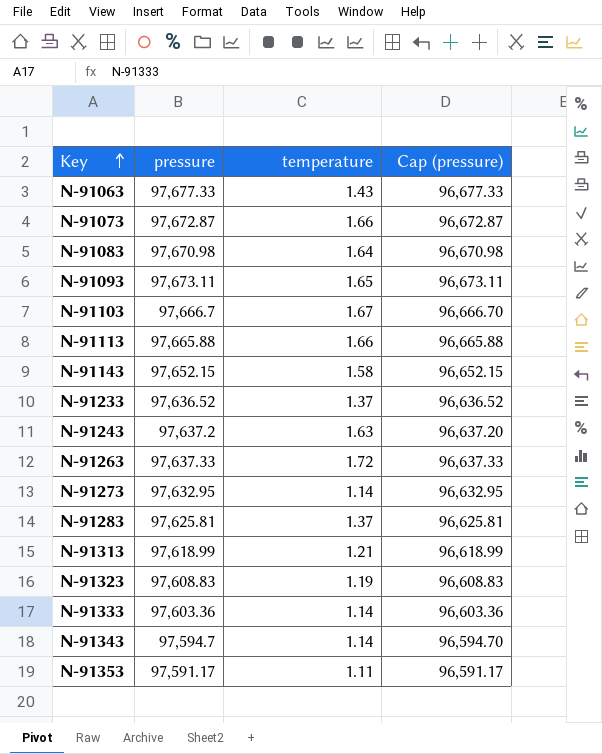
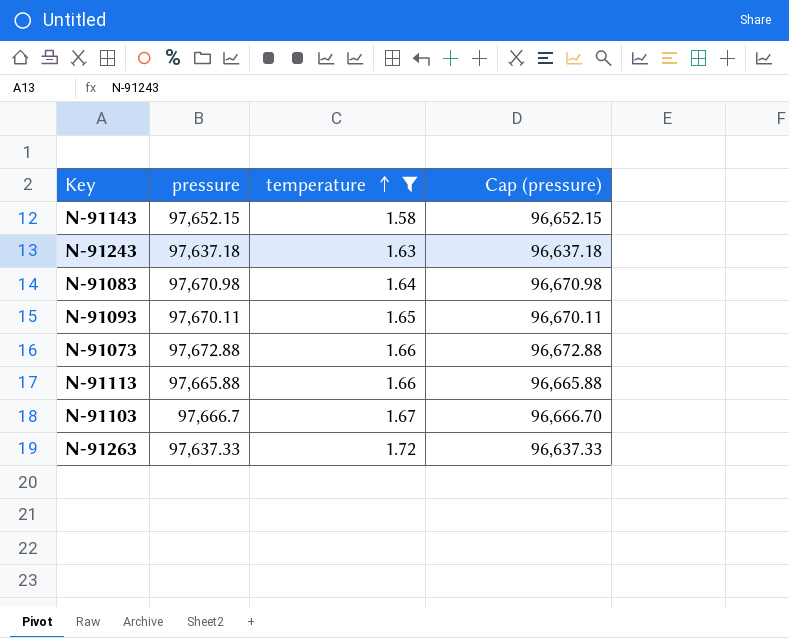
filter: none -> temperature >= 1.58
row order: Key ascending -> temperature ascending
N-91243 | pressure: 97,637.2 -> 97,637.18
N-91243 | Cap (pressure): 96,637.20 -> 96,637.18
N-91093 | pressure: 97,673.11 -> 97,670.11
N-91093 | Cap (pressure): 96,673.11 -> 96,670.11
N-91073 | pressure: 97,672.87 -> 97,672.88
N-91073 | Cap (pressure): 96,672.87 -> 96,672.88

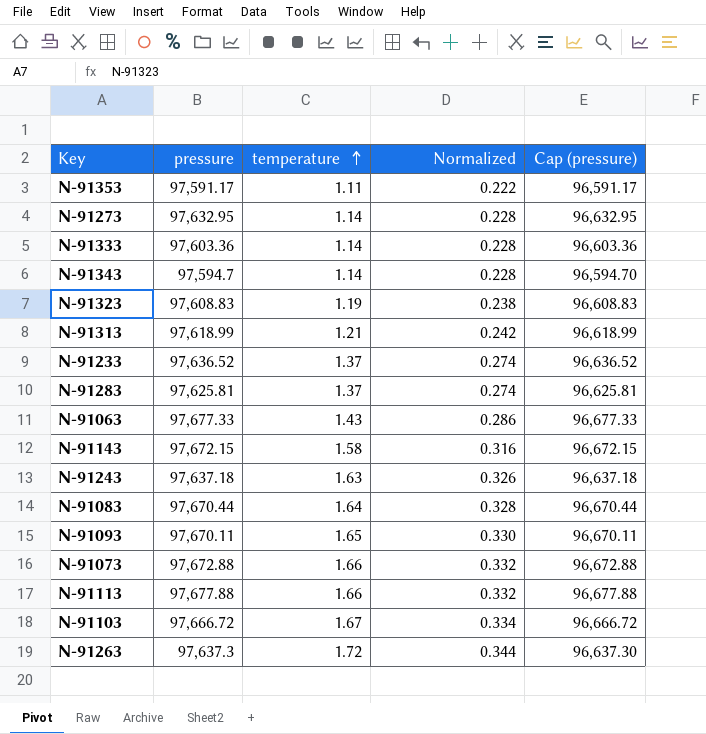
filter: temperature >= 1.58 -> none
column Normalized | formula: none -> [temperature] * 0.2
N-91143 | pressure: 97,652.15 -> 97,672.15
N-91143 | Cap (pressure): 96,652.15 -> 96,672.15
N-91083 | pressure: 97,670.98 -> 97,670.44
N-91083 | Cap (pressure): 96,670.98 -> 96,670.44
N-91113 | pressure: 97,665.88 -> 97,677.88
N-91113 | Cap (pressure): 96,665.88 -> 96,677.88
N-91103 | pressure: 97,666.7 -> 97,666.72
N-91103 | Cap (pressure): 96,666.70 -> 96,666.72
N-91263 | pressure: 97,637.33 -> 97,637.3
N-91263 | Cap (pressure): 96,637.33 -> 96,637.30

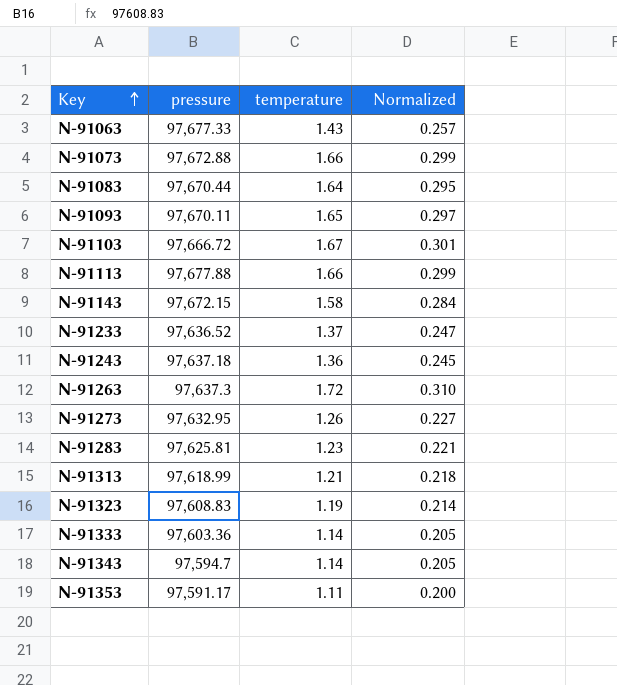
row order: temperature ascending -> Key ascending
column Cap (pressure) | formula: [pressure] - 1000 -> none
column Normalized | formula: [temperature] * 0.2 -> [temperature] * 0.18
N-91243 | temperature: 1.63 -> 1.36
N-91273 | temperature: 1.14 -> 1.26
N-91283 | temperature: 1.37 -> 1.23

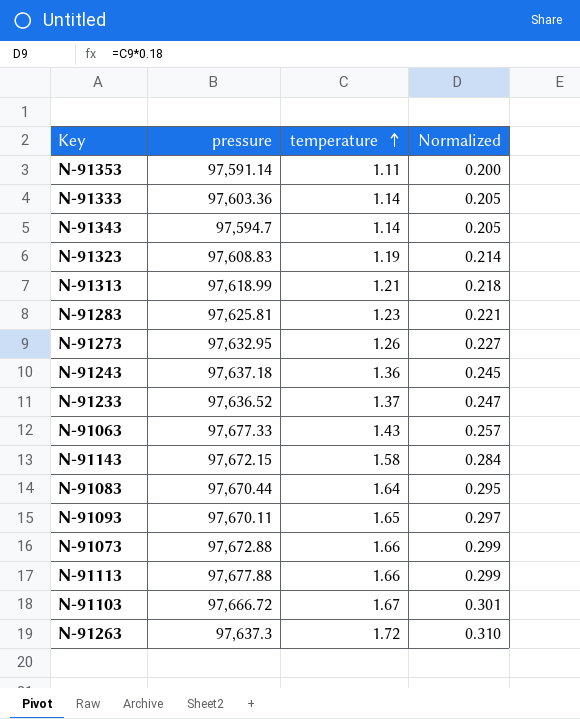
row order: Key ascending -> temperature ascending
N-91353 | pressure: 97,591.17 -> 97,591.14

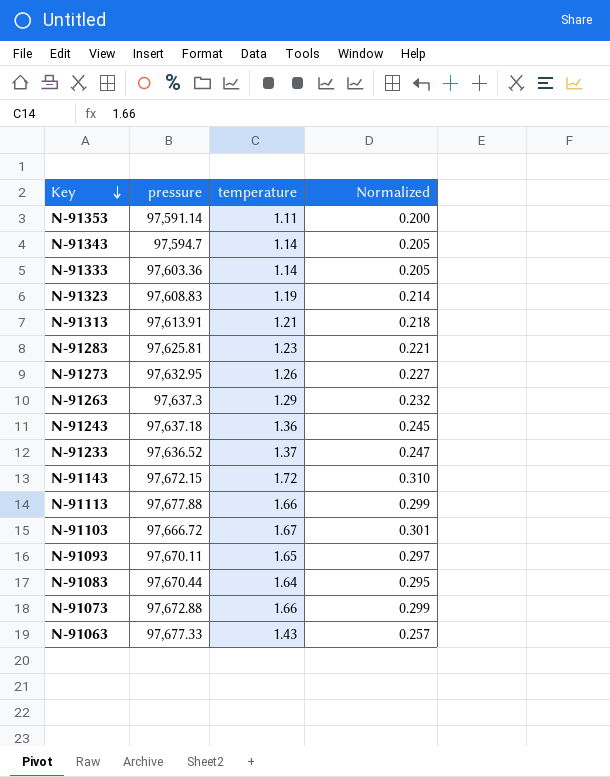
row order: temperature ascending -> Key descending
N-91313 | pressure: 97,618.99 -> 97,613.91
N-91263 | temperature: 1.72 -> 1.29
N-91263 | Normalized: 0.310 -> 0.232
N-91143 | temperature: 1.58 -> 1.72
N-91143 | Normalized: 0.284 -> 0.310

